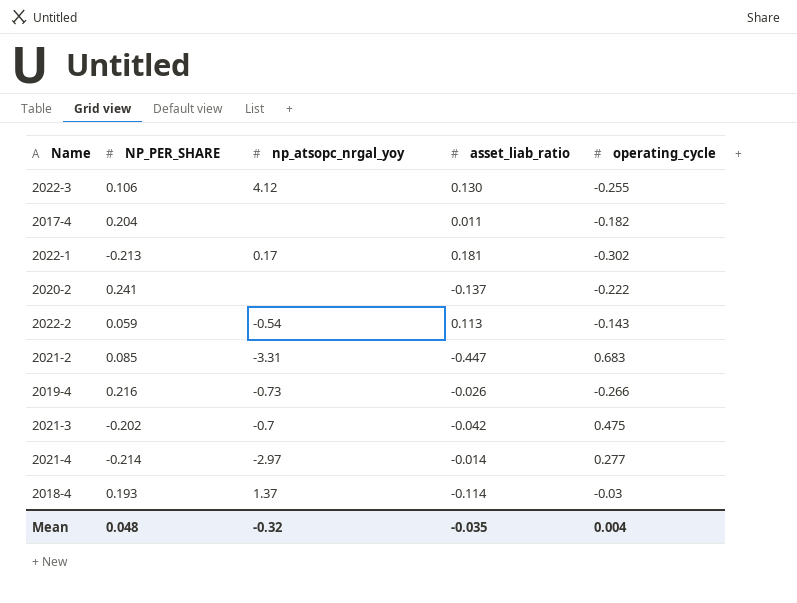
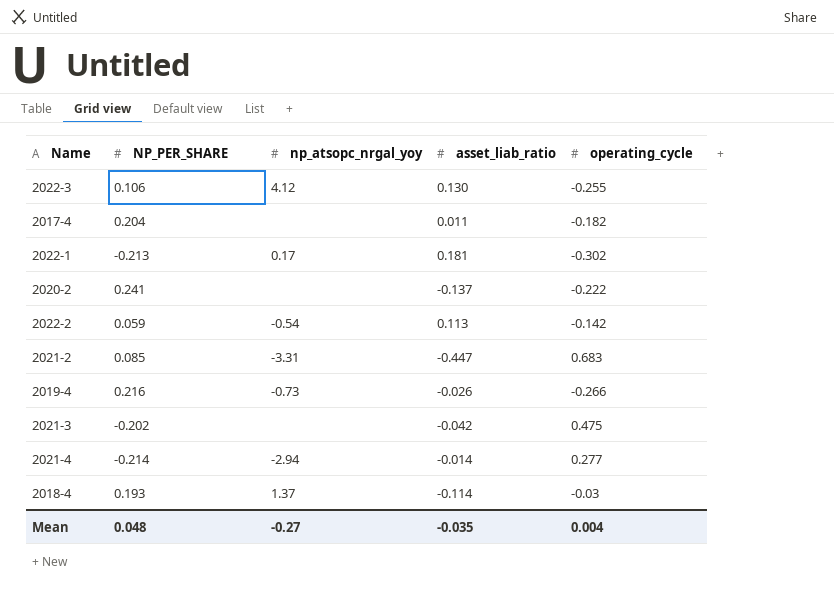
2022-2 | operating_cycle: -0.143 -> -0.142
2021-3 | np_atsopc_nrgal_yoy: -0.7 -> none
2021-4 | np_atsopc_nrgal_yoy: -2.97 -> -2.94
Mean | np_atsopc_nrgal_yoy: -0.32 -> -0.27

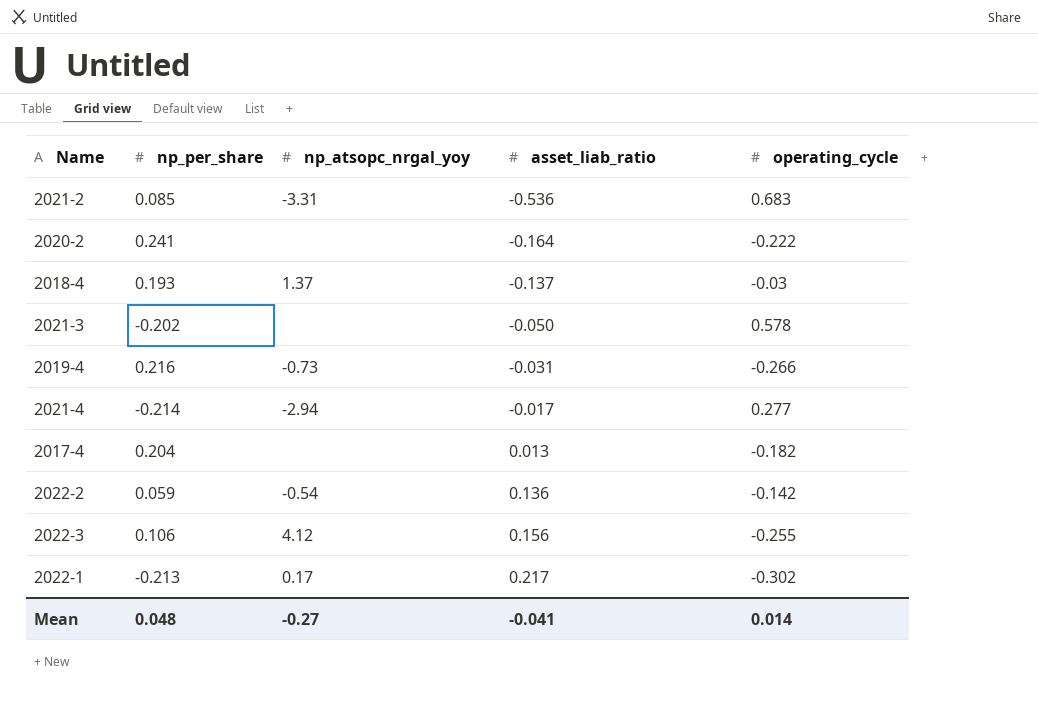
row order: none -> asset_liab_ratio ascending
column name: NP_PER_SHARE -> np_per_share
2021-2 | asset_liab_ratio: -0.447 -> -0.536
2020-2 | asset_liab_ratio: -0.137 -> -0.164
2018-4 | asset_liab_ratio: -0.114 -> -0.137
2021-3 | asset_liab_ratio: -0.042 -> -0.050
2021-3 | operating_cycle: 0.475 -> 0.578
2019-4 | asset_liab_ratio: -0.026 -> -0.031
2021-4 | asset_liab_ratio: -0.014 -> -0.017
2017-4 | asset_liab_ratio: 0.011 -> 0.013
2022-2 | asset_liab_ratio: 0.113 -> 0.136
2022-3 | asset_liab_ratio: 0.130 -> 0.156
2022-1 | asset_liab_ratio: 0.181 -> 0.217
Mean | asset_liab_ratio: -0.035 -> -0.041
Mean | operating_cycle: 0.004 -> 0.014

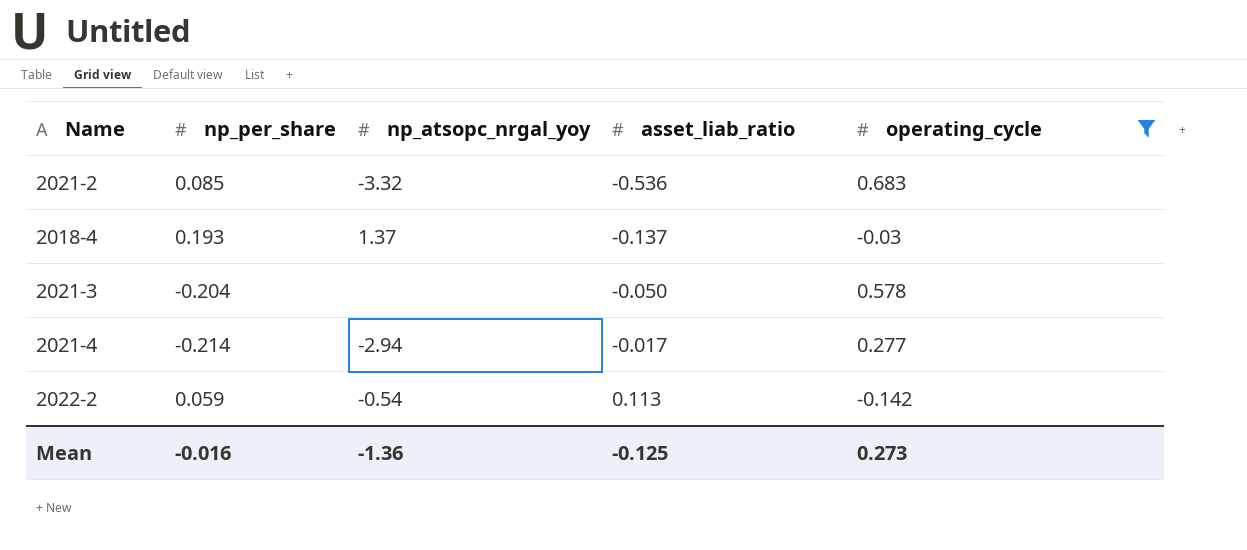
filter: none -> operating_cycle >= -0.142
2021-2 | np_atsopc_nrgal_yoy: -3.31 -> -3.32
2021-3 | np_per_share: -0.202 -> -0.204
2022-2 | asset_liab_ratio: 0.136 -> 0.113
Mean | np_per_share: 0.048 -> -0.016
Mean | np_atsopc_nrgal_yoy: -0.27 -> -1.36
Mean | asset_liab_ratio: -0.041 -> -0.125
Mean | operating_cycle: 0.014 -> 0.273

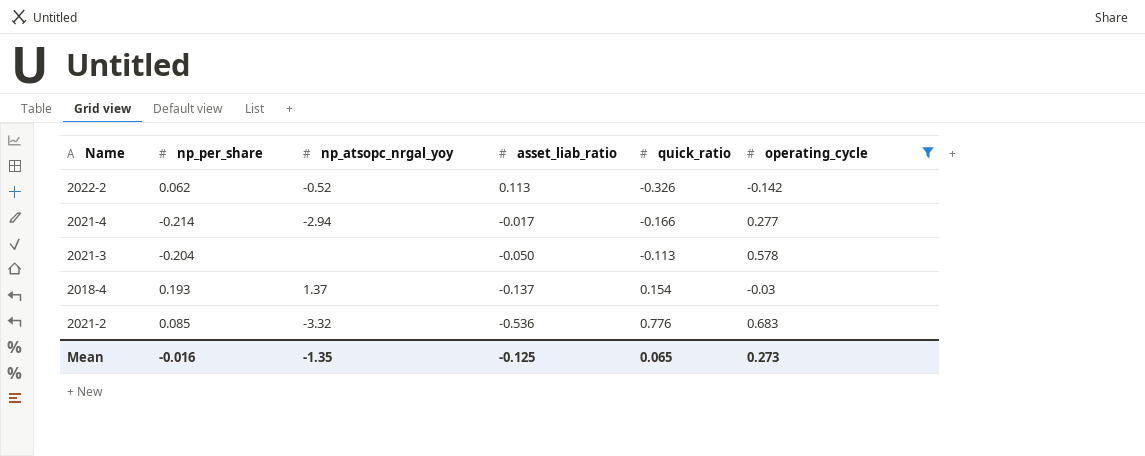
row order: asset_liab_ratio ascending -> asset_liab_ratio descending
column quick_ratio | position: none -> 5
2022-2 | np_per_share: 0.059 -> 0.062
2022-2 | np_atsopc_nrgal_yoy: -0.54 -> -0.52
Mean | np_atsopc_nrgal_yoy: -1.36 -> -1.35

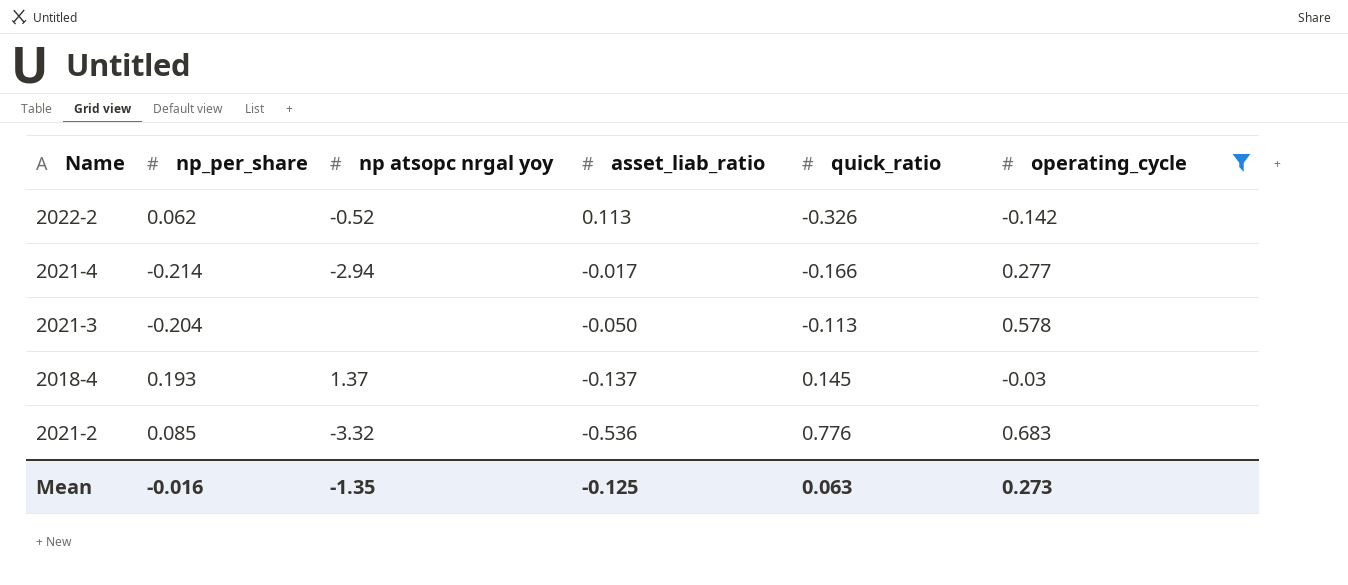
column name: np_atsopc_nrgal_yoy -> np atsopc nrgal yoy
2018-4 | quick_ratio: 0.154 -> 0.145
Mean | quick_ratio: 0.065 -> 0.063

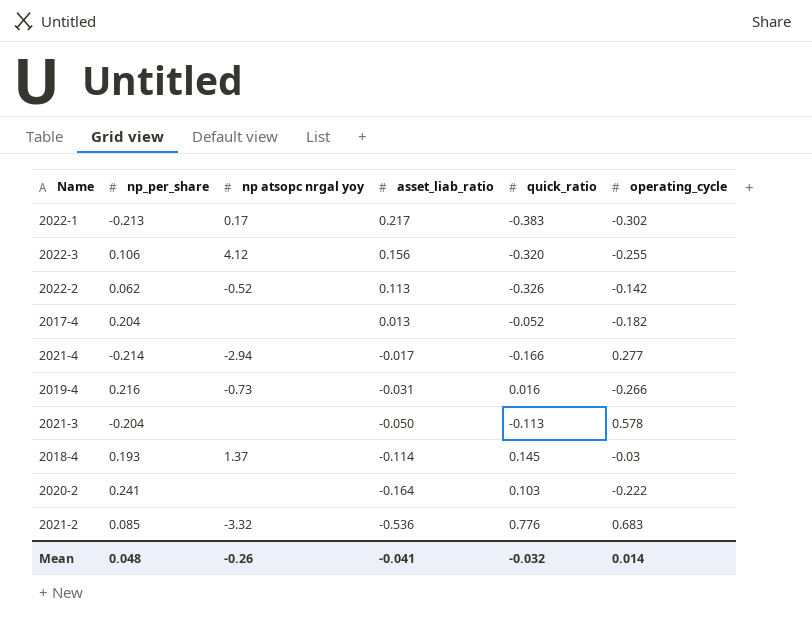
filter: operating_cycle >= -0.142 -> none
2018-4 | asset_liab_ratio: -0.137 -> -0.114
Mean | np_per_share: -0.016 -> 0.048
Mean | np atsopc nrgal yoy: -1.35 -> -0.26
Mean | asset_liab_ratio: -0.125 -> -0.041
Mean | quick_ratio: 0.063 -> -0.032
Mean | operating_cycle: 0.273 -> 0.014

